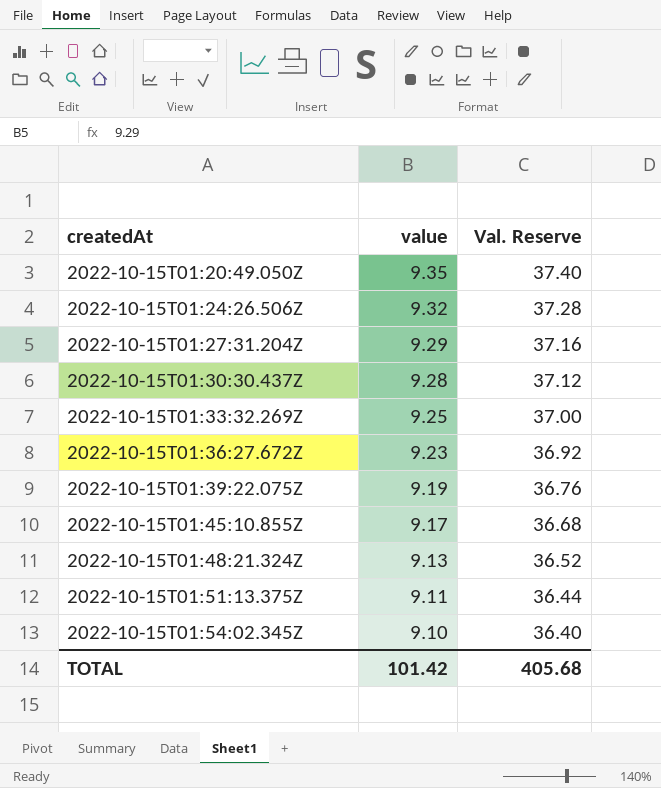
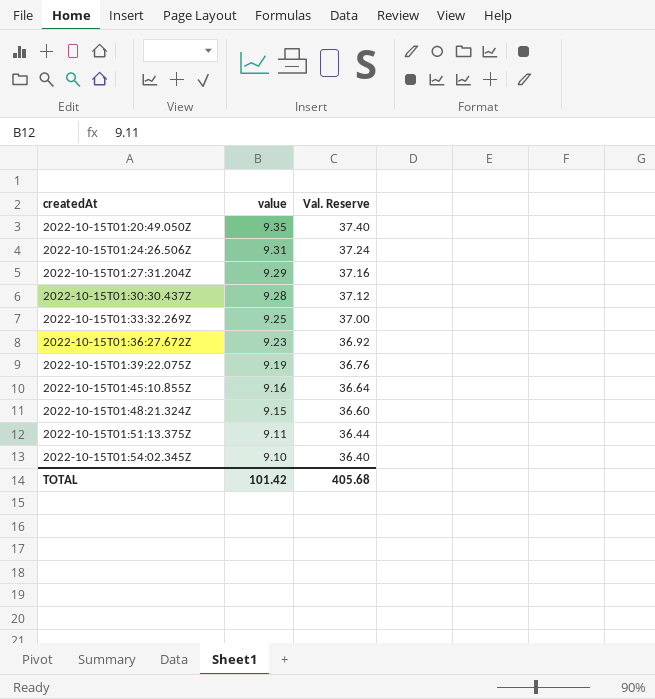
2022-10-15T01:24:26.506Z | value: 9.32 -> 9.31
2022-10-15T01:24:26.506Z | Val. Reserve: 37.28 -> 37.24
2022-10-15T01:45:10.855Z | value: 9.17 -> 9.16
2022-10-15T01:45:10.855Z | Val. Reserve: 36.68 -> 36.64
2022-10-15T01:48:21.324Z | value: 9.13 -> 9.15
2022-10-15T01:48:21.324Z | Val. Reserve: 36.52 -> 36.60

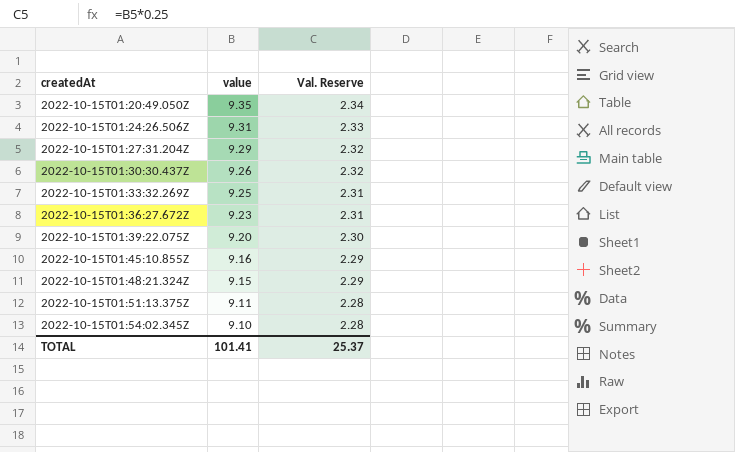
column Val. Reserve | formula: [value] * 4 -> [value] * 0.25
2022-10-15T01:30:30.437Z | value: 9.28 -> 9.26
2022-10-15T01:39:22.075Z | value: 9.19 -> 9.20
TOTAL | value: 101.42 -> 101.41
TOTAL | Val. Reserve: 405.68 -> 25.37

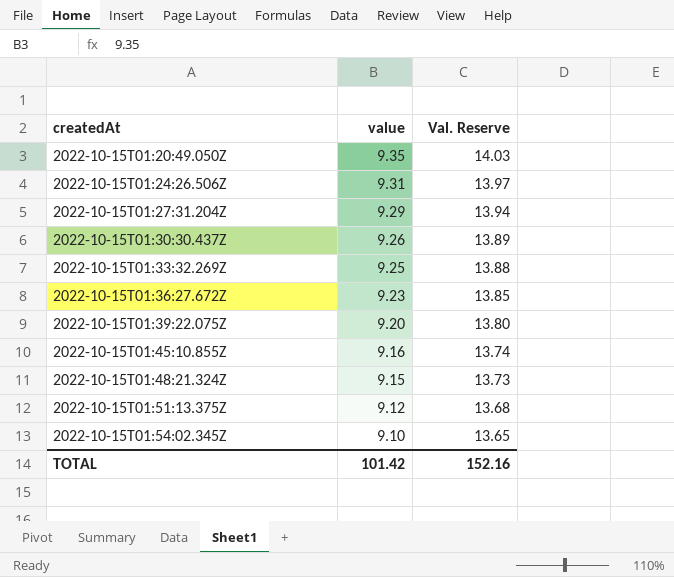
column Val. Reserve | formula: [value] * 0.25 -> [value] * 1.5
2022-10-15T01:51:13.375Z | value: 9.11 -> 9.12
TOTAL | value: 101.41 -> 101.42
TOTAL | Val. Reserve: 25.37 -> 152.16

